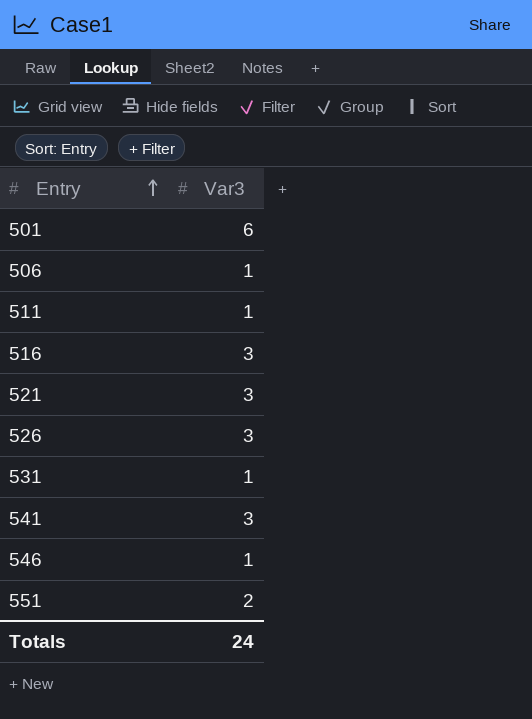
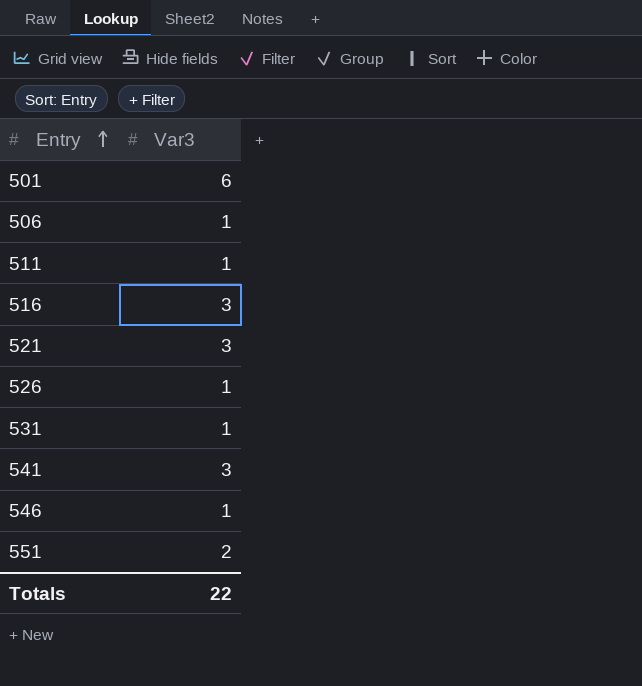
526 | Var3: 3 -> 1
Totals | Var3: 24 -> 22

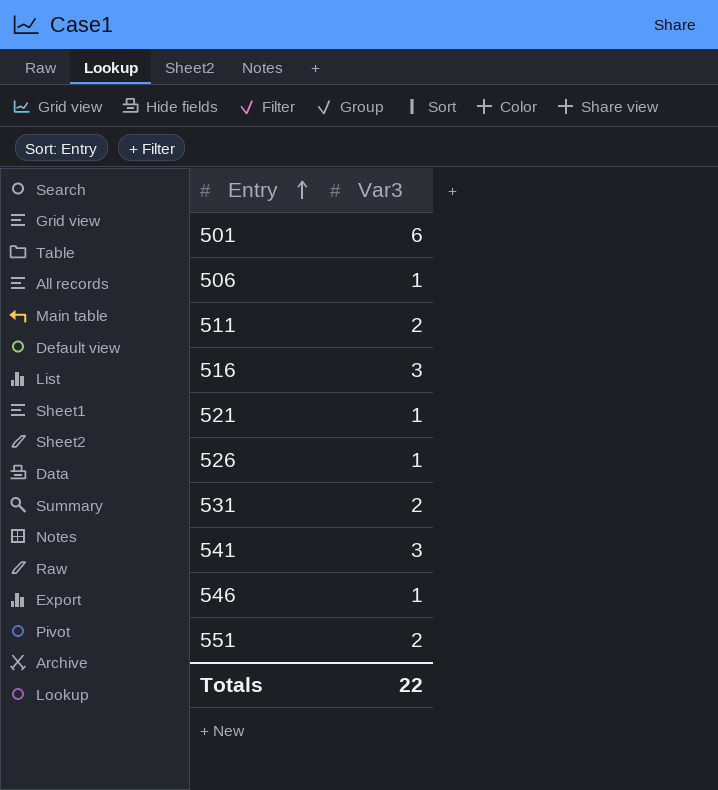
511 | Var3: 1 -> 2
521 | Var3: 3 -> 1
531 | Var3: 1 -> 2

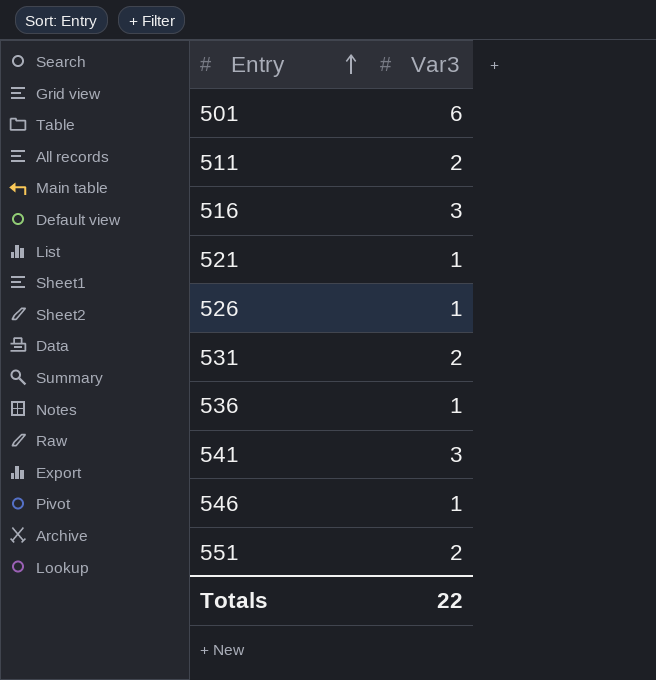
row 506: 1 -> none
row 536: none -> 1

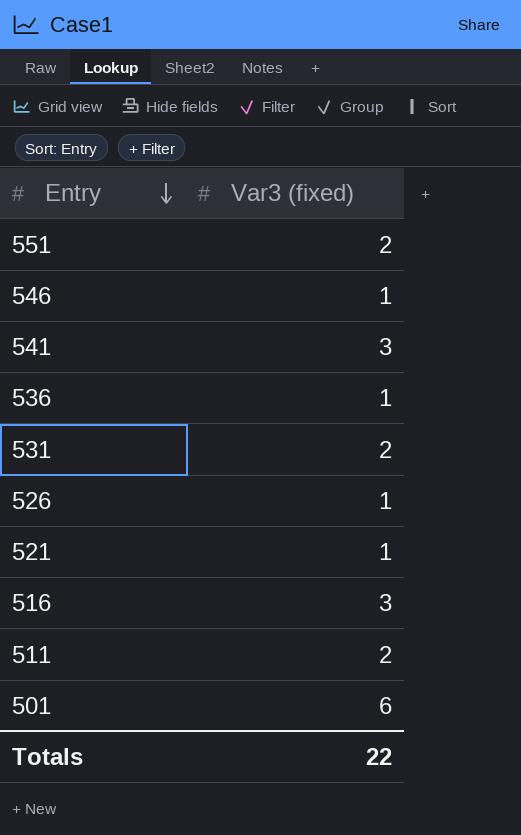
row order: Entry ascending -> Entry descending
column name: Var3 -> Var3 (fixed)

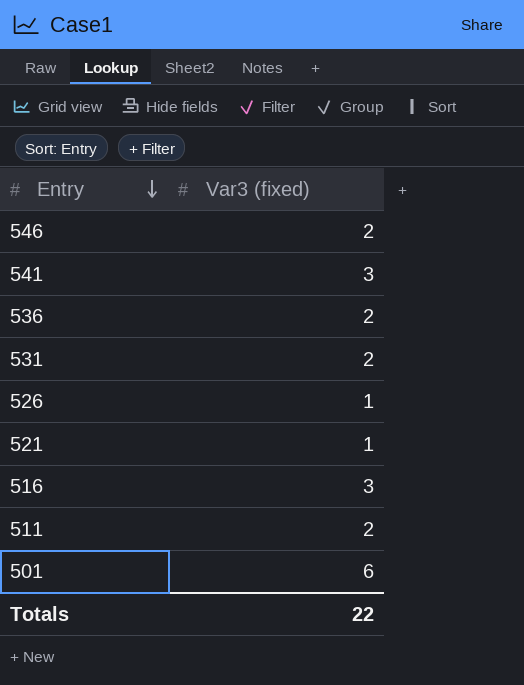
row 551: 2 -> none
546 | Var3 (fixed): 1 -> 2
536 | Var3 (fixed): 1 -> 2

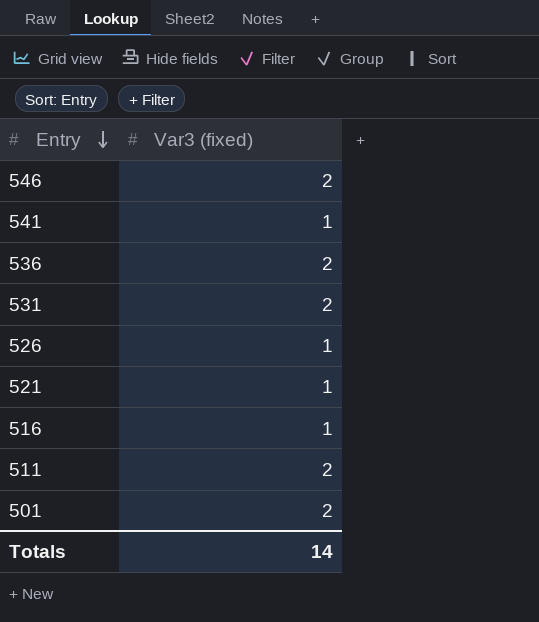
541 | Var3 (fixed): 3 -> 1
516 | Var3 (fixed): 3 -> 1
501 | Var3 (fixed): 6 -> 2
Totals | Var3 (fixed): 22 -> 14

